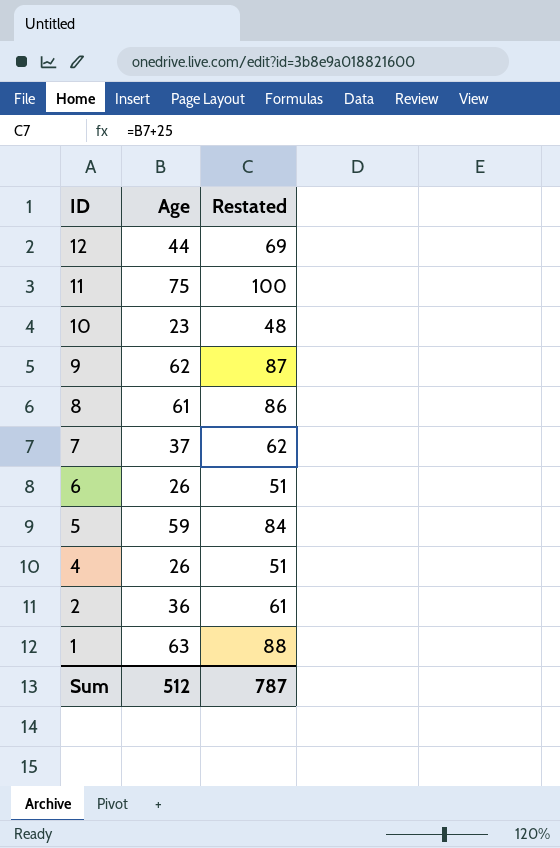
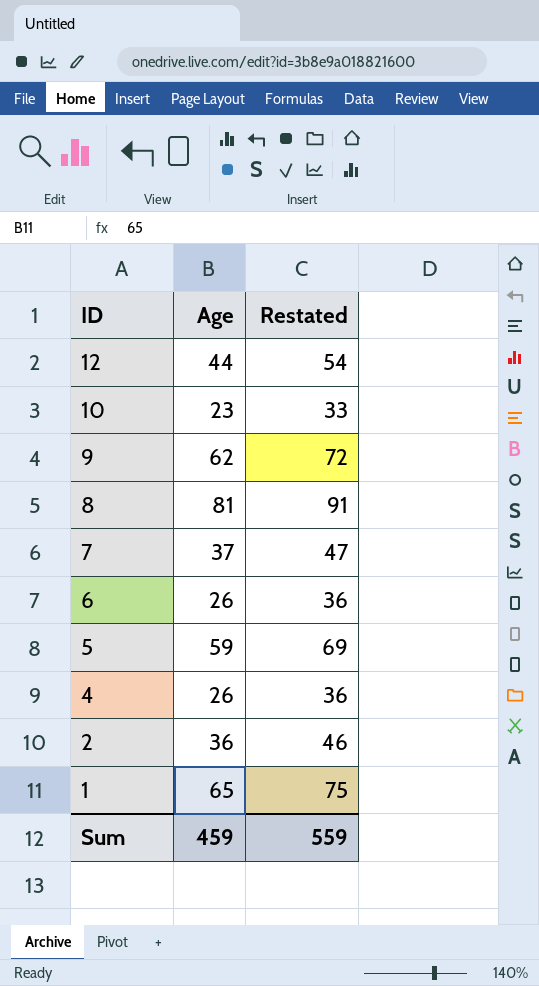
column Restated | formula: [Age] + 25 -> [Age] + 10
row 11: 75 | 100 -> none
8 | Age: 61 -> 81
1 | Age: 63 -> 65
Sum | Age: 512 -> 459
Sum | Restated: 787 -> 559

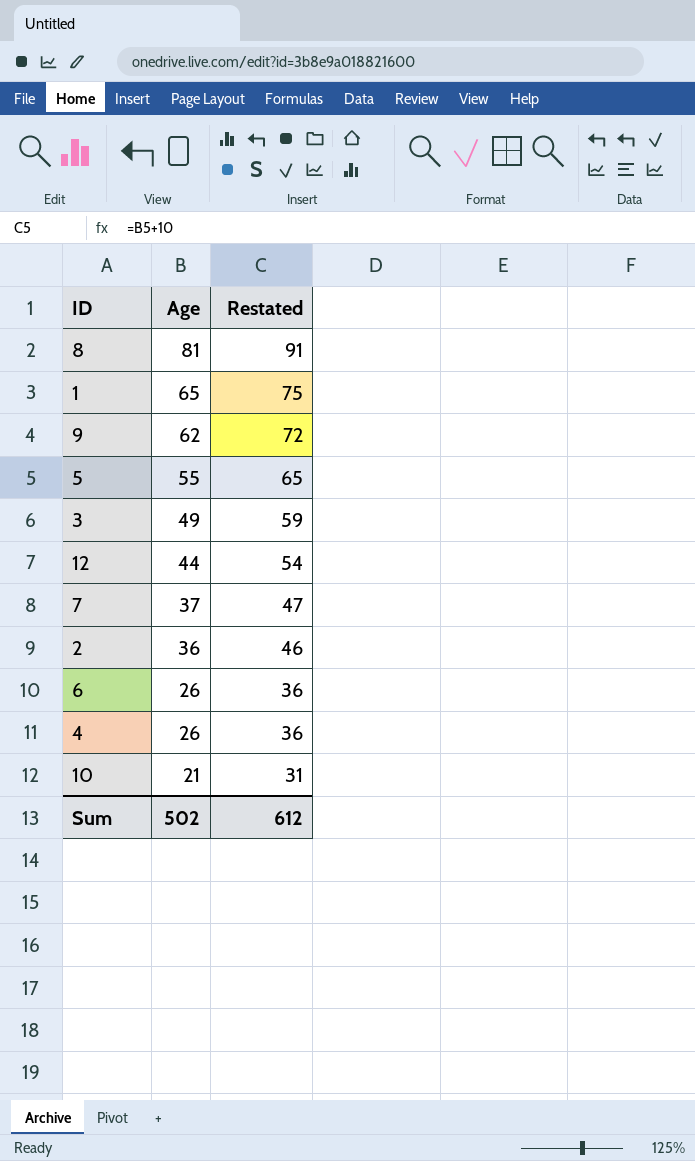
row order: ID descending -> Age descending
5 | Age: 59 -> 55
5 | Restated: 69 -> 65
row 3: none -> 49 | 59
10 | Age: 23 -> 21
10 | Restated: 33 -> 31
Sum | Age: 459 -> 502
Sum | Restated: 559 -> 612

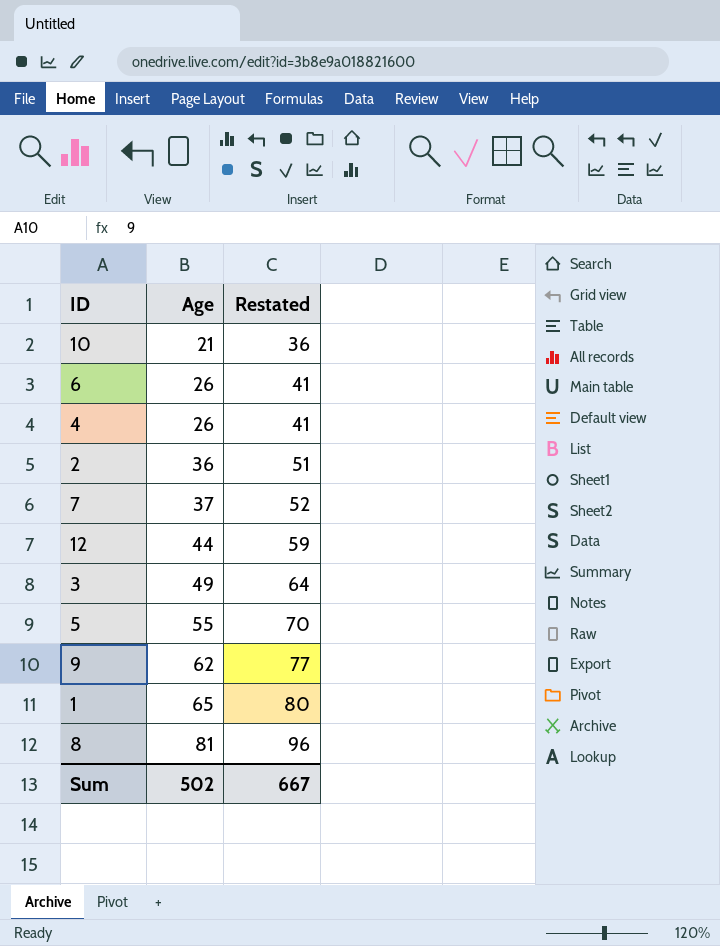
row order: Age descending -> Age ascending
column Restated | formula: [Age] + 10 -> [Age] + 15
Sum | Restated: 612 -> 667

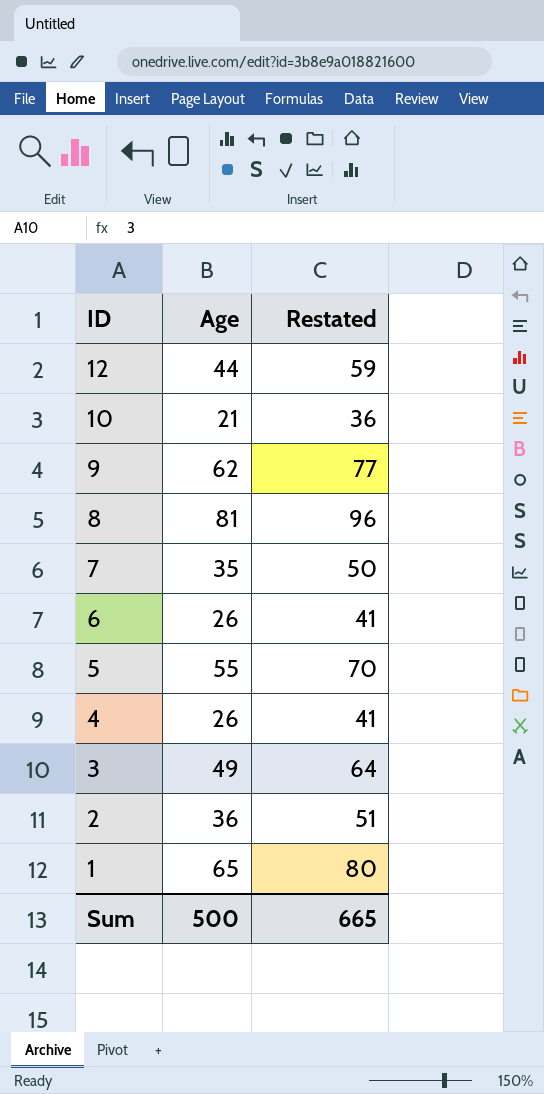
row order: Age ascending -> ID descending
7 | Age: 37 -> 35
7 | Restated: 52 -> 50
Sum | Age: 502 -> 500
Sum | Restated: 667 -> 665

